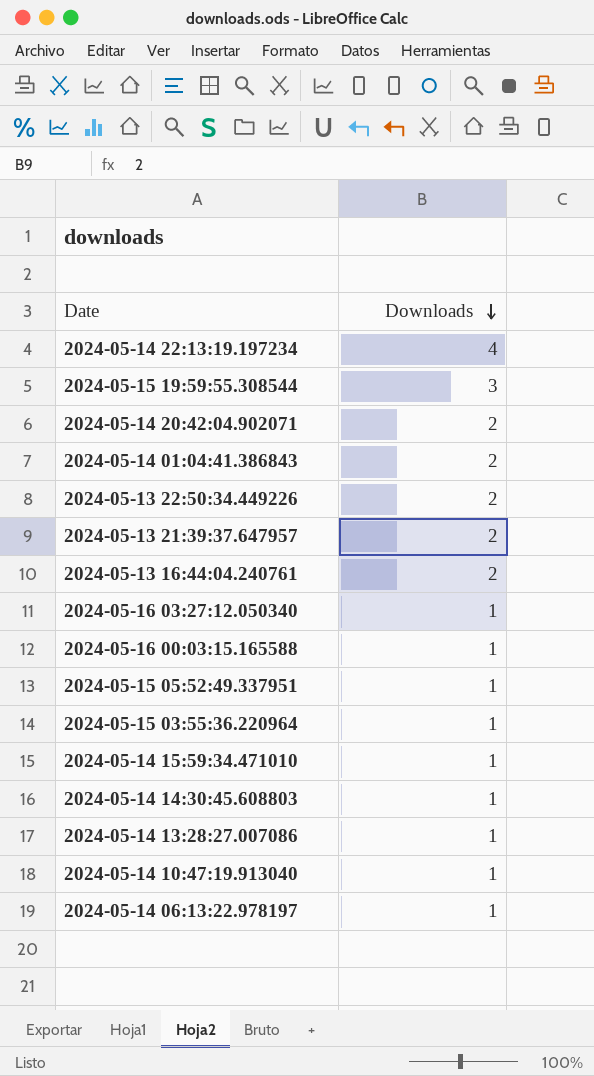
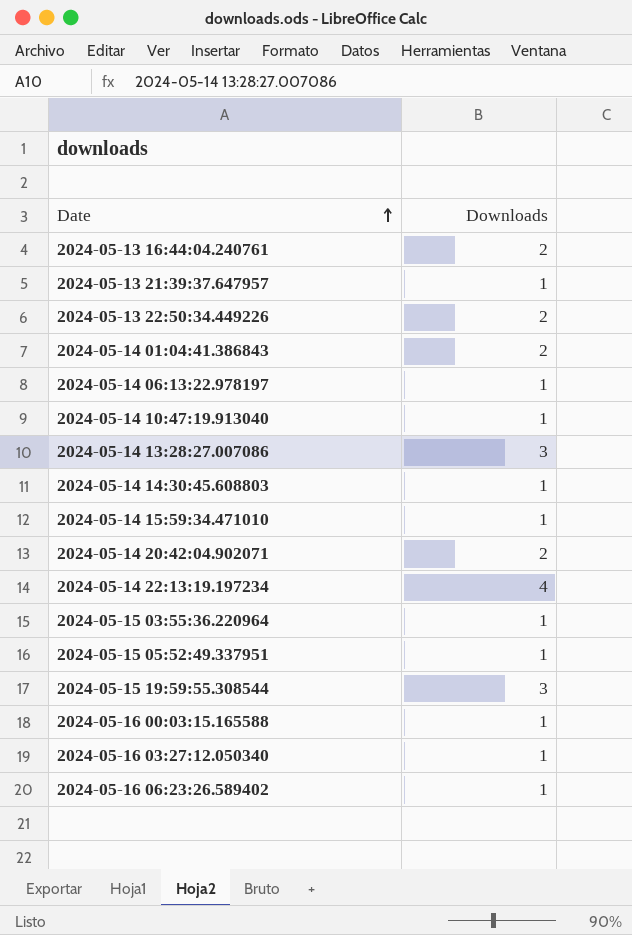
row order: Downloads descending -> Date ascending
2024-05-13 21:39:37.647957 | Downloads: 2 -> 1
2024-05-14 13:28:27.007086 | Downloads: 1 -> 3
row 2024-05-16 06:23:26.589402: none -> 1

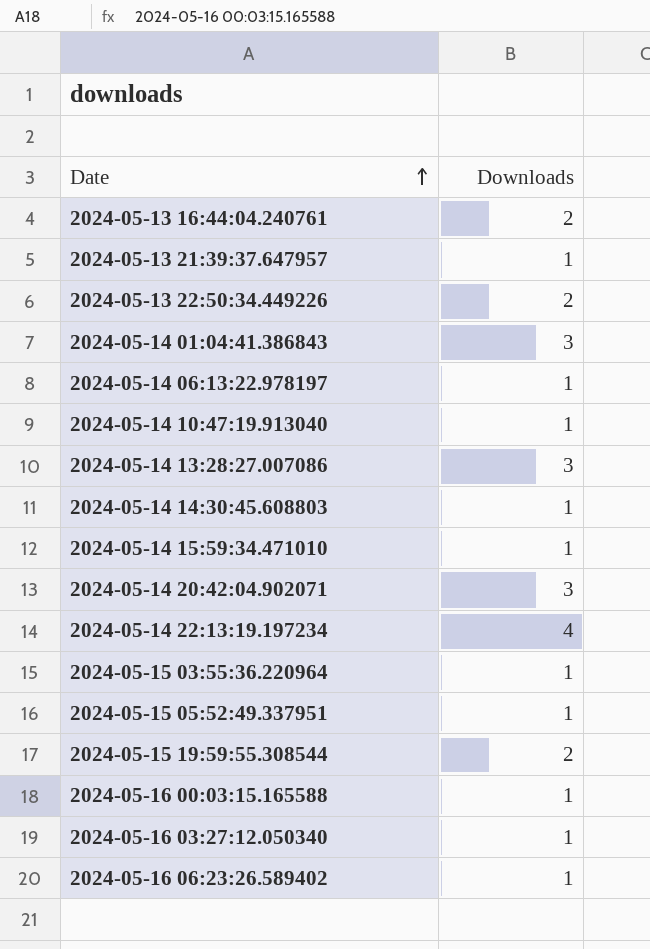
2024-05-14 01:04:41.386843 | Downloads: 2 -> 3
2024-05-14 20:42:04.902071 | Downloads: 2 -> 3
2024-05-15 19:59:55.308544 | Downloads: 3 -> 2

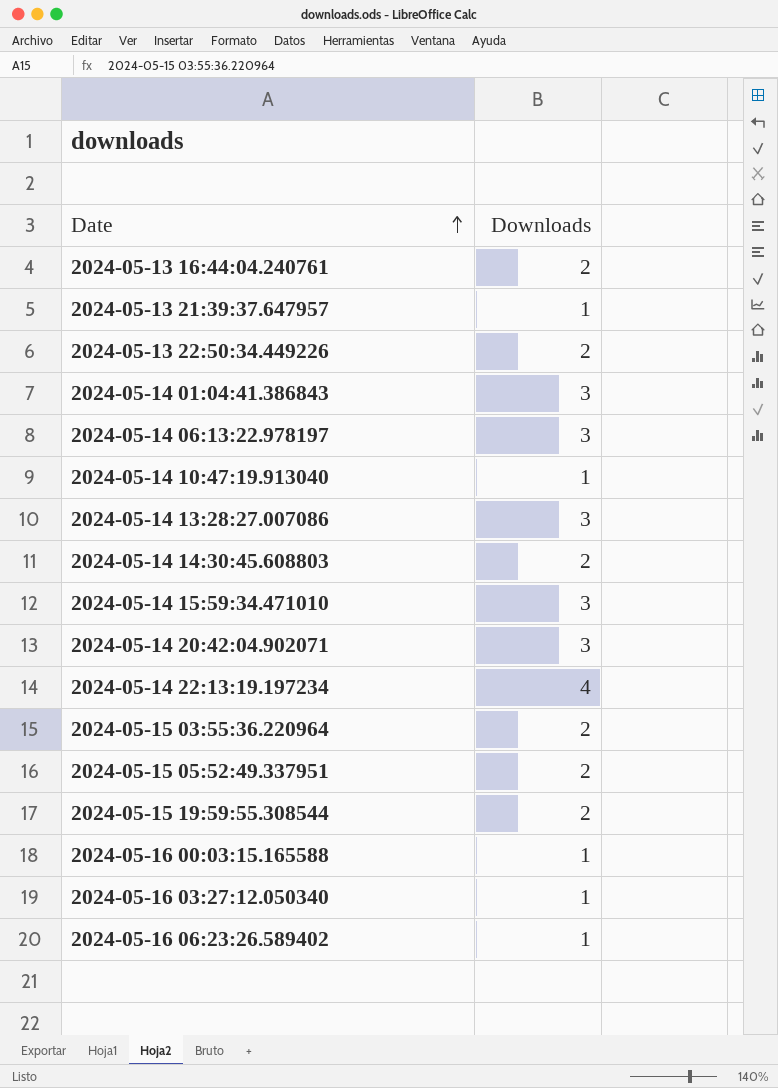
2024-05-14 06:13:22.978197 | Downloads: 1 -> 3
2024-05-14 14:30:45.608803 | Downloads: 1 -> 2
2024-05-14 15:59:34.471010 | Downloads: 1 -> 3
2024-05-15 03:55:36.220964 | Downloads: 1 -> 2
2024-05-15 05:52:49.337951 | Downloads: 1 -> 2

